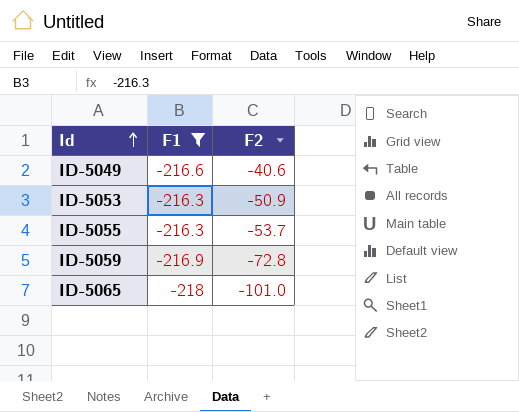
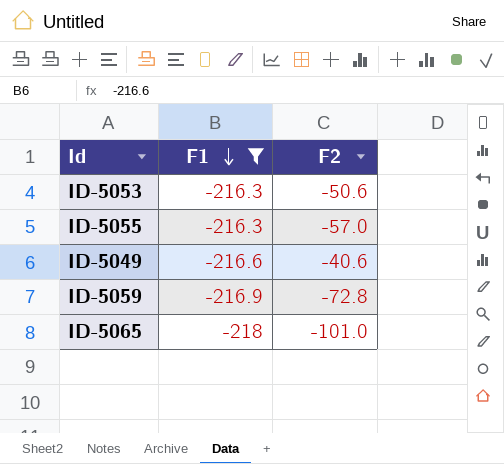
row order: Id ascending -> F1 descending
ID-5053 | F2: -50.9 -> -50.6
ID-5055 | F2: -53.7 -> -57.0

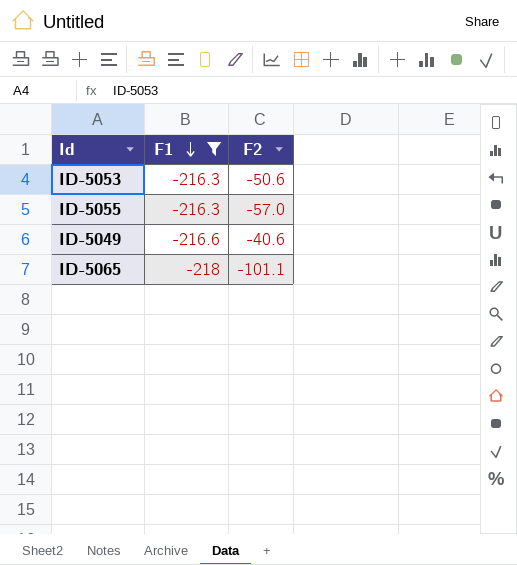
row ID-5059: -216.9 | -72.8 -> none
ID-5065 | F2: -101.0 -> -101.1

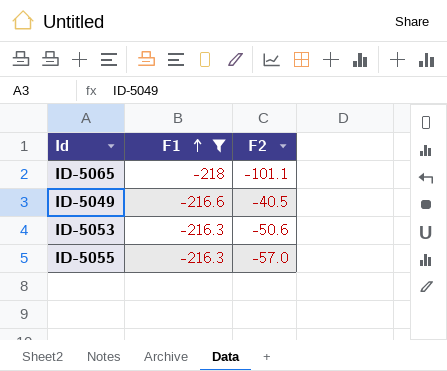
row order: F1 descending -> F1 ascending
ID-5049 | F2: -40.6 -> -40.5

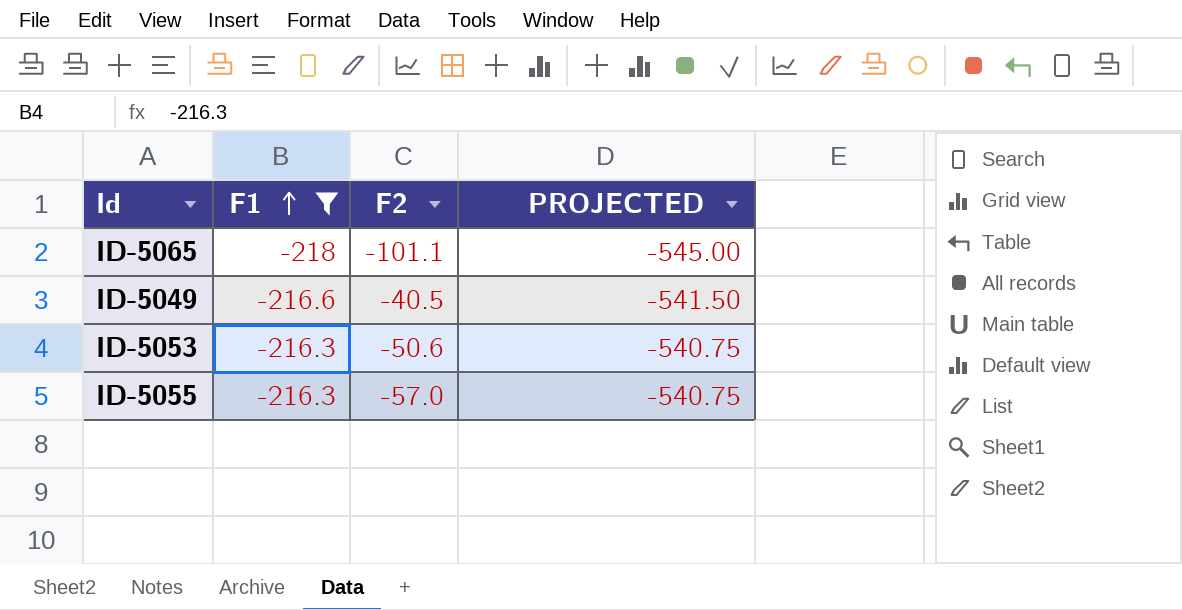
column PROJECTED | formula: none -> [F1] * 2.5

